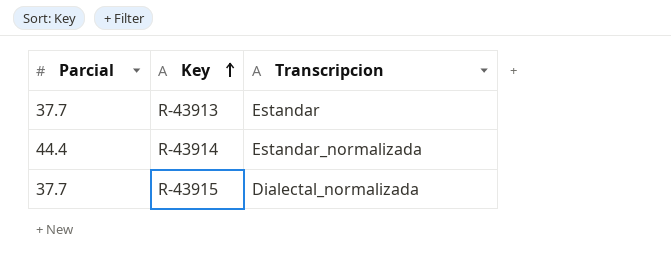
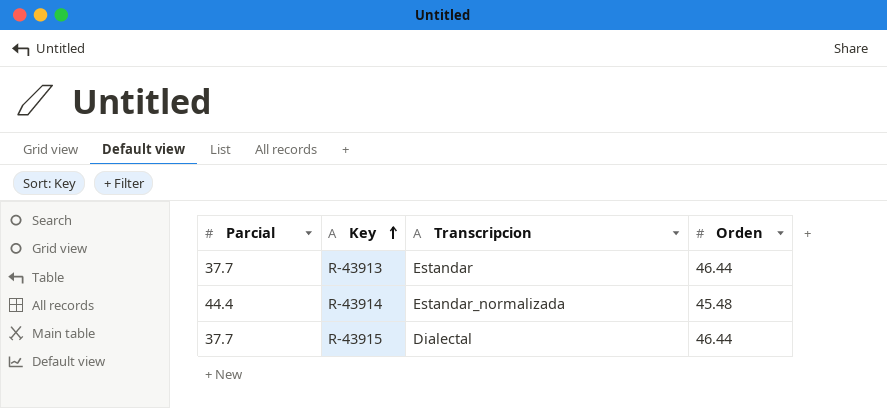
column Orden | position: none -> 4
R-43915 | Transcripcion: Dialectal_normalizada -> Dialectal

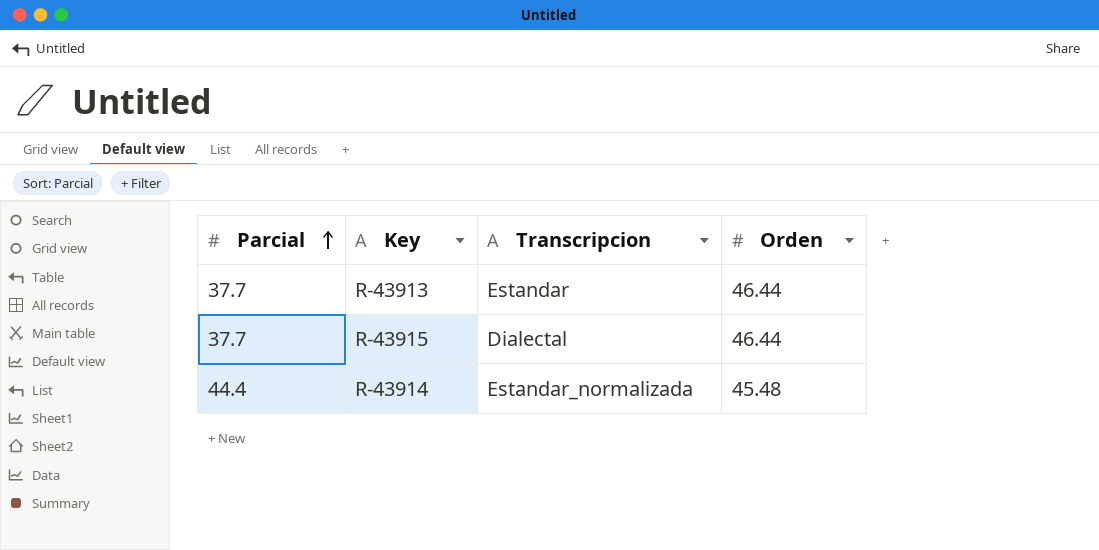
row order: Key ascending -> Parcial ascending

